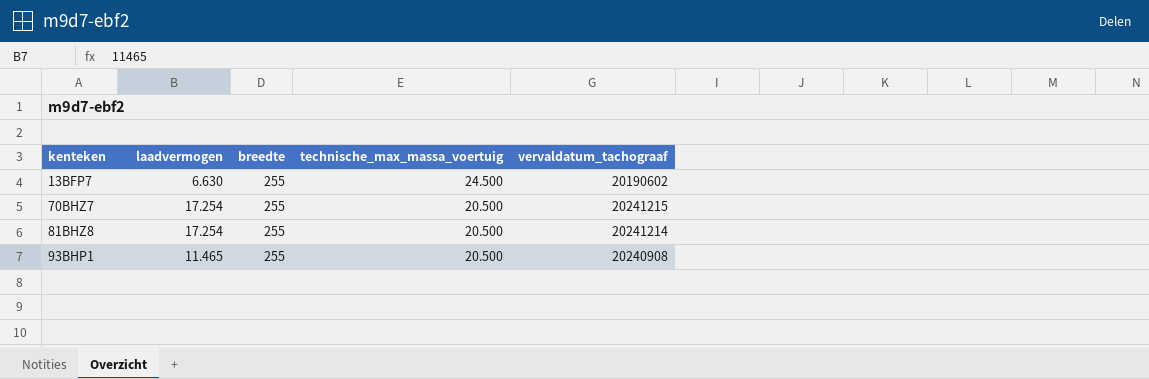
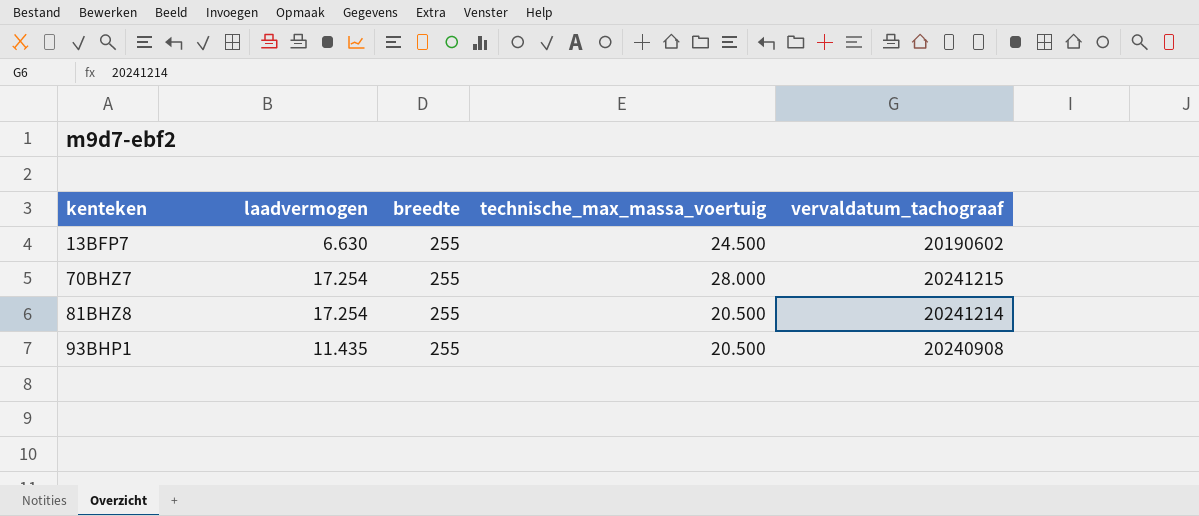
70BHZ7 | technische_max_massa_voertuig: 20.500 -> 28.000
93BHP1 | laadvermogen: 11.465 -> 11.435

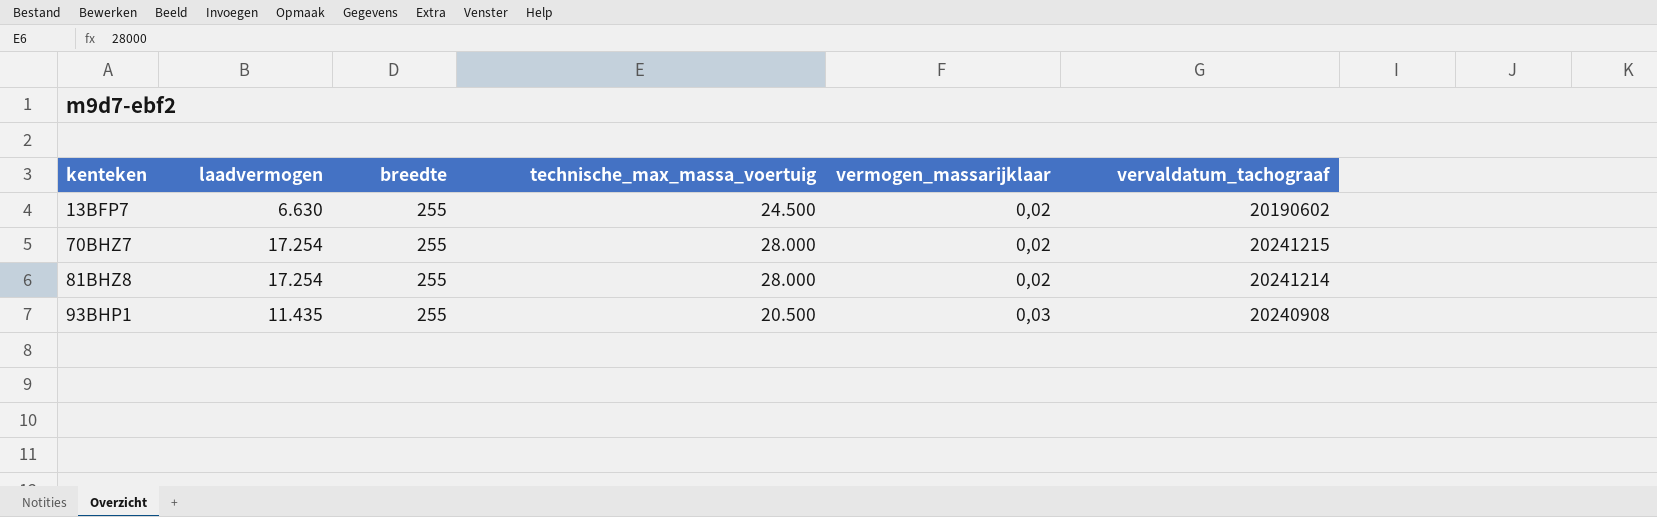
column vermogen_massarijklaar | position: none -> 5
81BHZ8 | technische_max_massa_voertuig: 20.500 -> 28.000

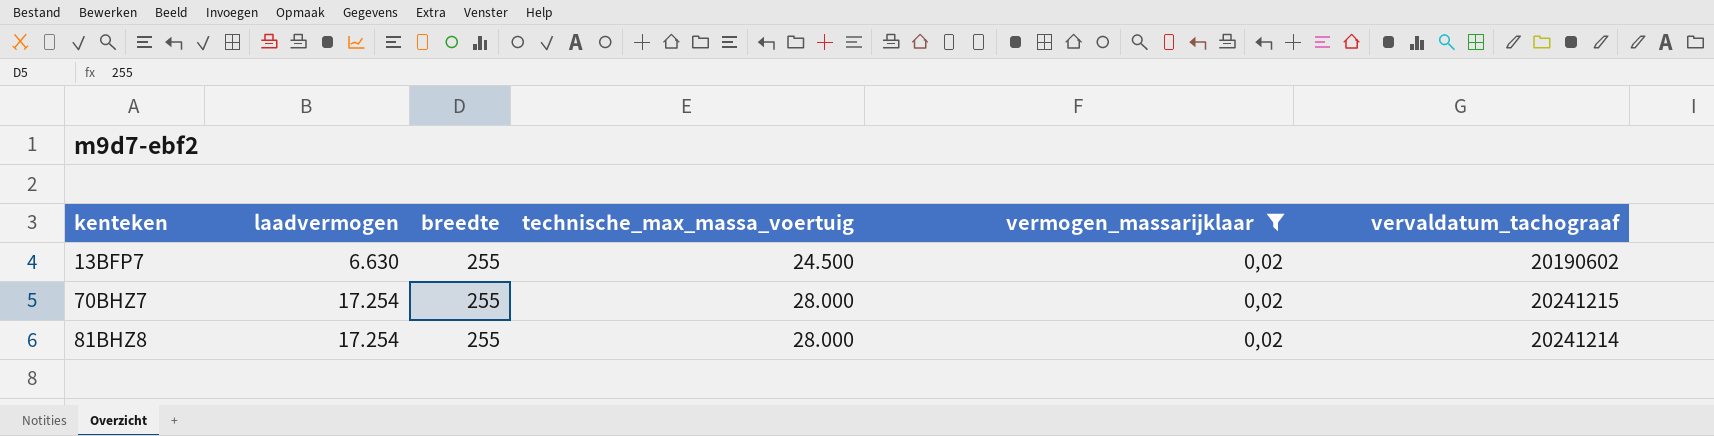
filter: none -> vermogen_massarijklaar = 0,02

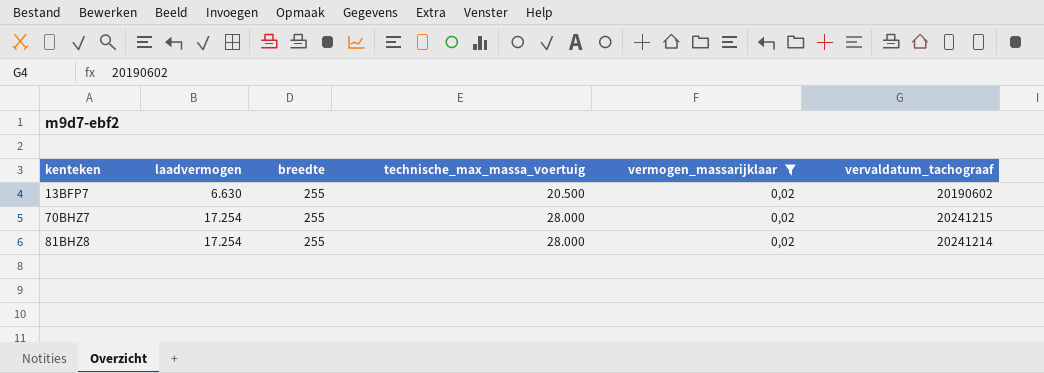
13BFP7 | technische_max_massa_voertuig: 24.500 -> 20.500

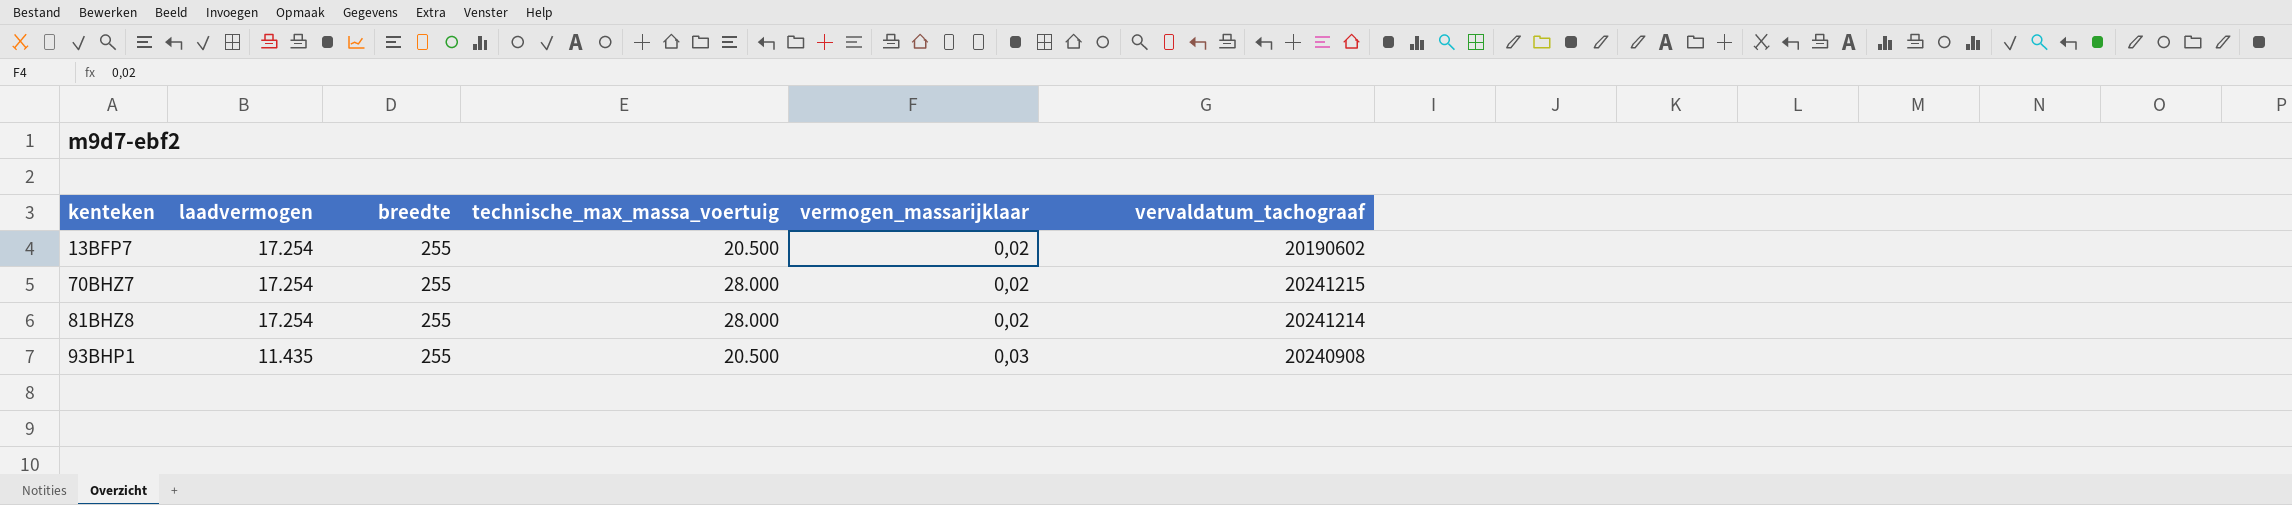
filter: vermogen_massarijklaar = 0,02 -> none
13BFP7 | laadvermogen: 6.630 -> 17.254

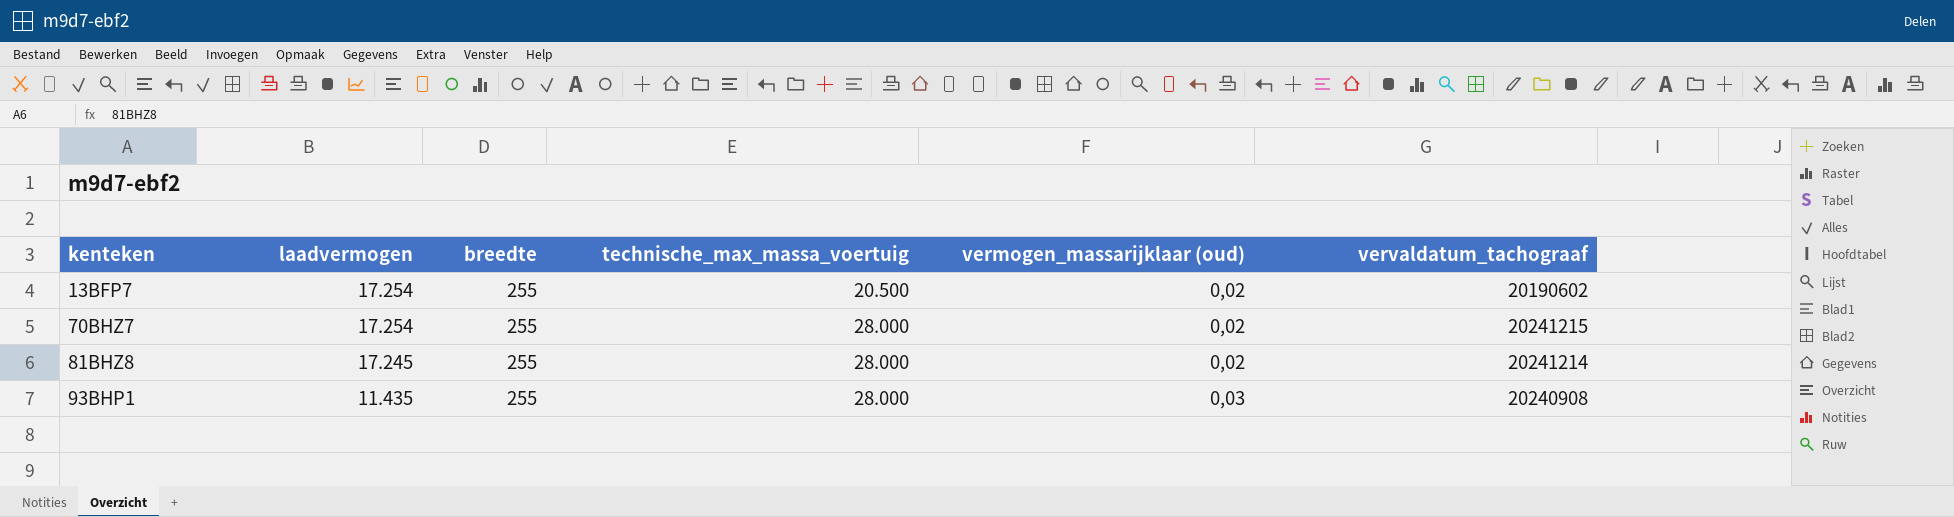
column name: vermogen_massarijklaar -> vermogen_massarijklaar (oud)
81BHZ8 | laadvermogen: 17.254 -> 17.245
93BHP1 | technische_max_massa_voertuig: 20.500 -> 28.000

